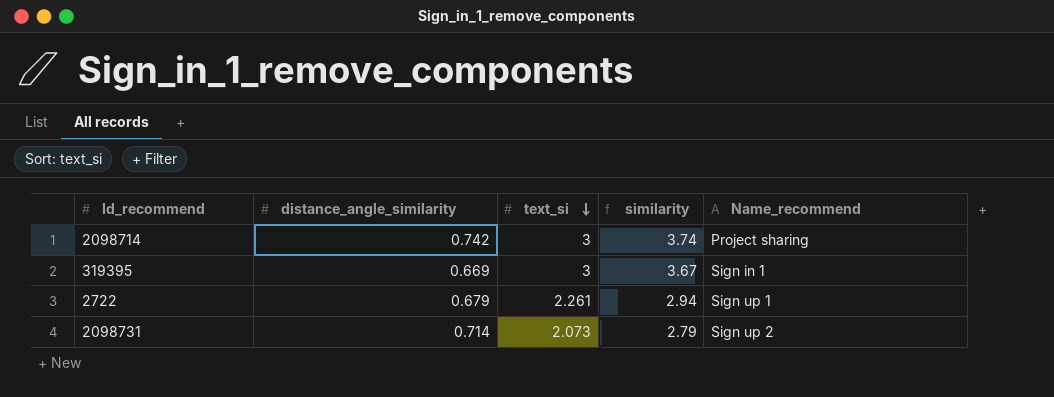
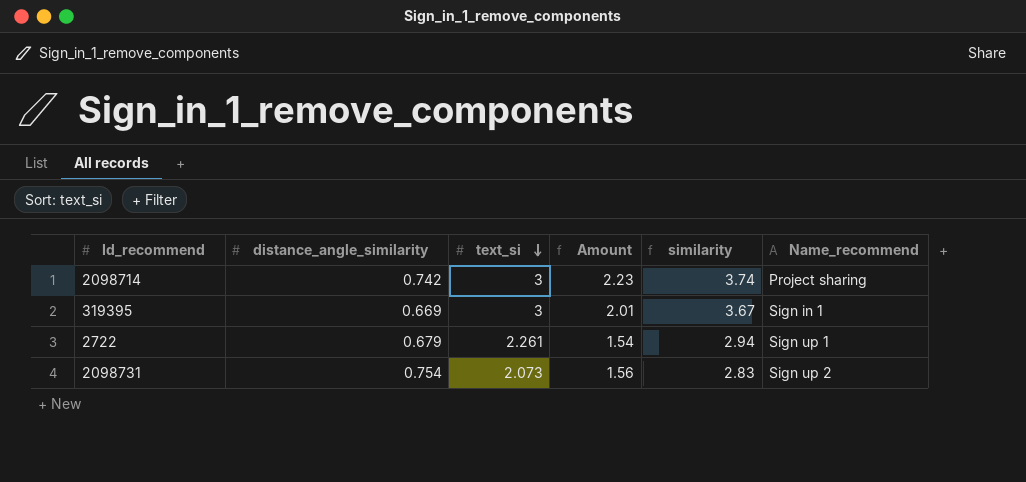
column Amount | formula: none -> [distance_angle_similarity] * [text_si]
2098731 | distance_angle_similarity: 0.714 -> 0.754
2098731 | similarity: 2.79 -> 2.83

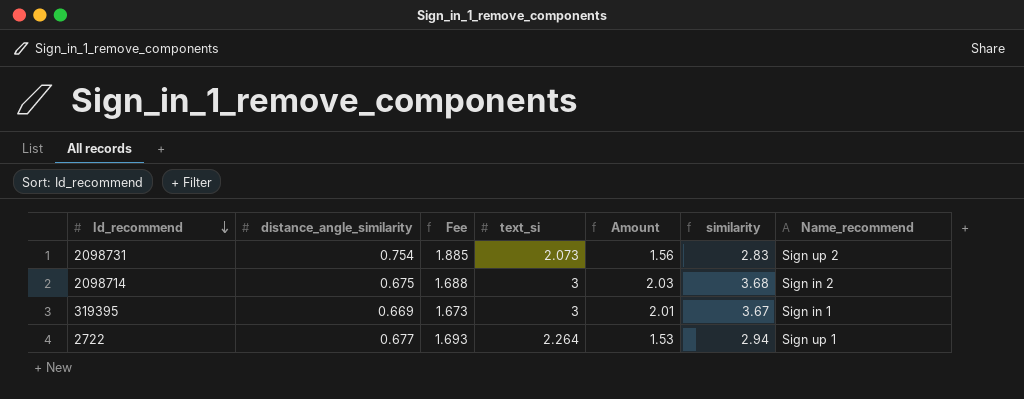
row order: text_si descending -> Id_recommend descending
column Fee | formula: none -> [distance_angle_similarity] * 2.5
2098714 | distance_angle_similarity: 0.742 -> 0.675
2098714 | Amount: 2.23 -> 2.03
2098714 | similarity: 3.74 -> 3.68
2098714 | Name_recommend: Project sharing -> Sign in 2
2722 | distance_angle_similarity: 0.679 -> 0.677
2722 | text_si: 2.261 -> 2.264
2722 | Amount: 1.54 -> 1.53

